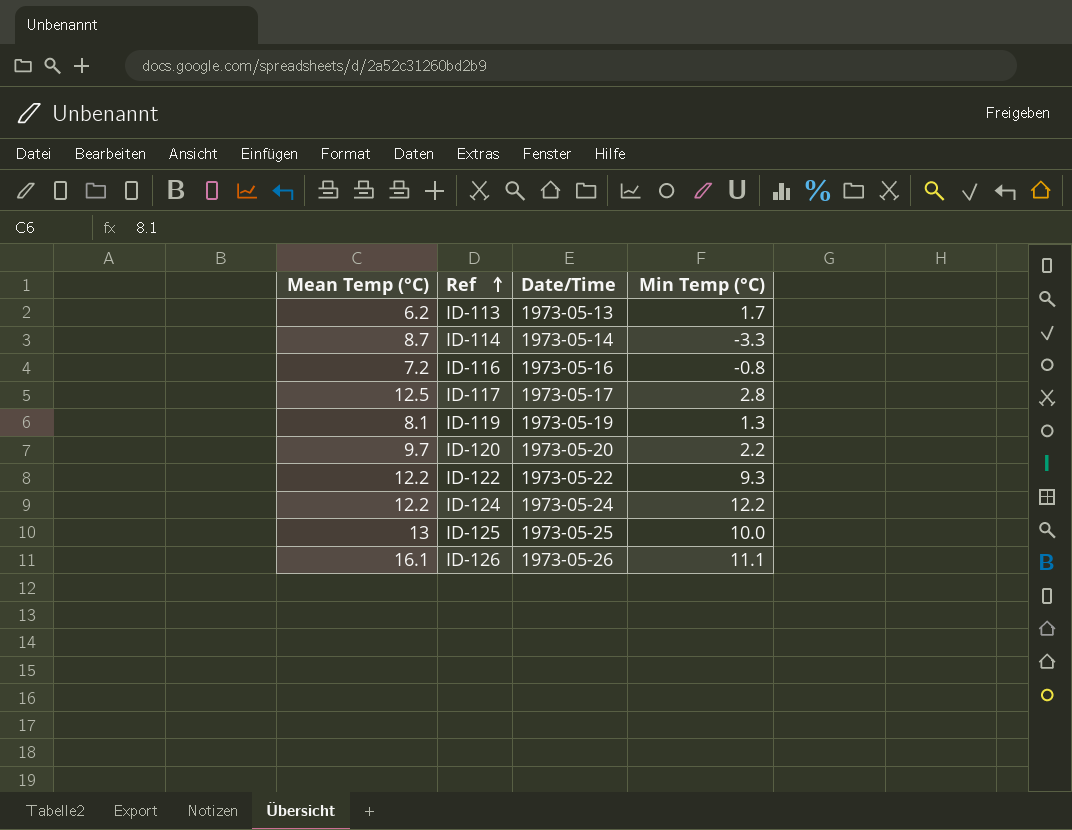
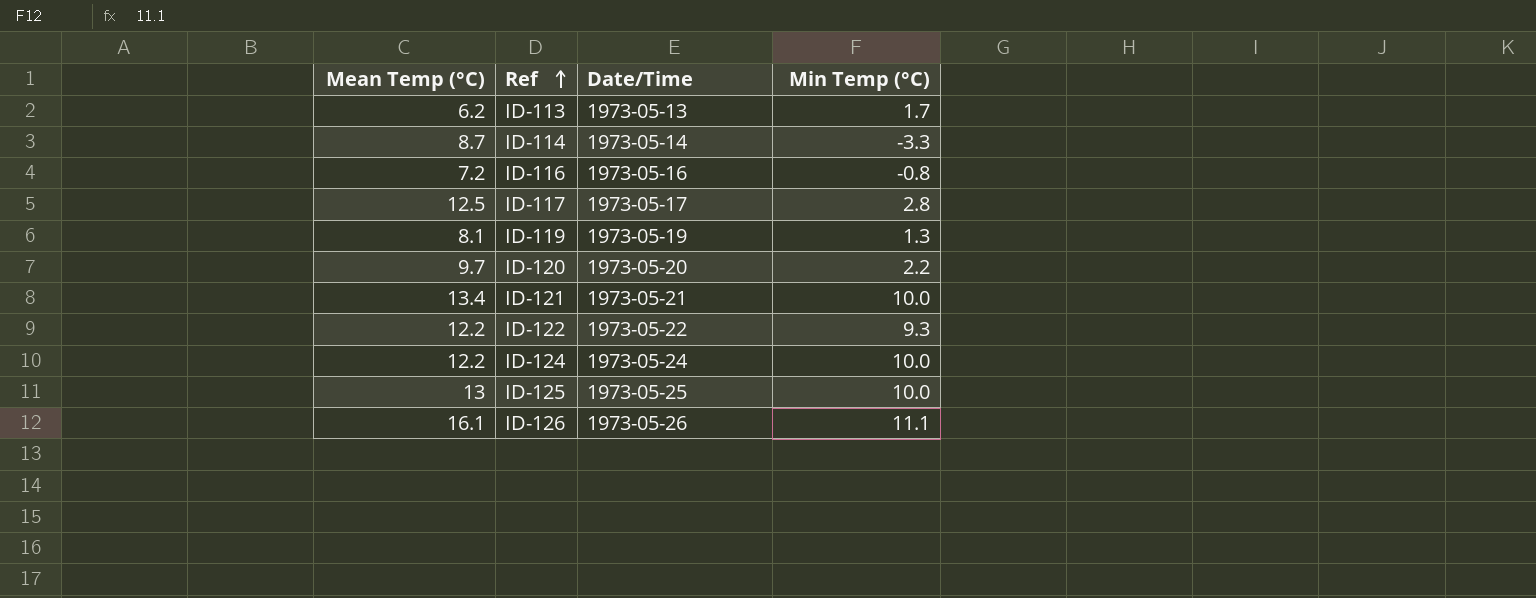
row ID-121: none -> 13.4 | 1973-05-21 | 10.0
ID-124 | Min Temp (°C): 12.2 -> 10.0

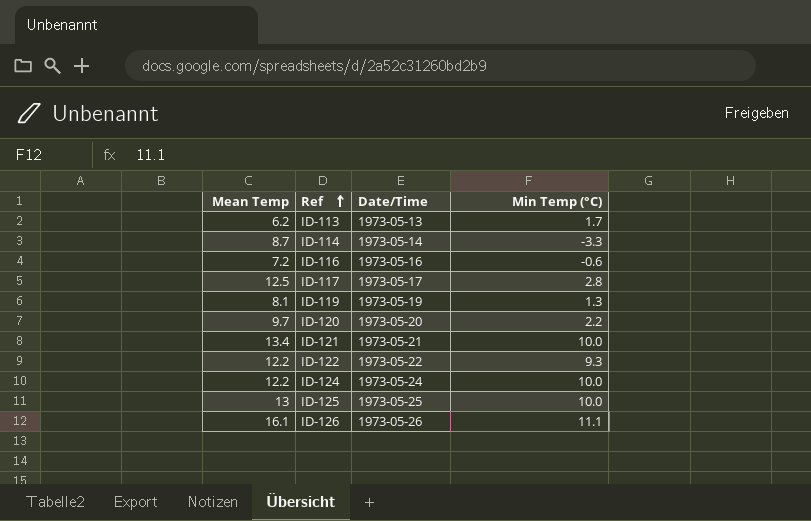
column name: Mean Temp (°C) -> Mean Temp
ID-116 | Min Temp (°C): -0.8 -> -0.6

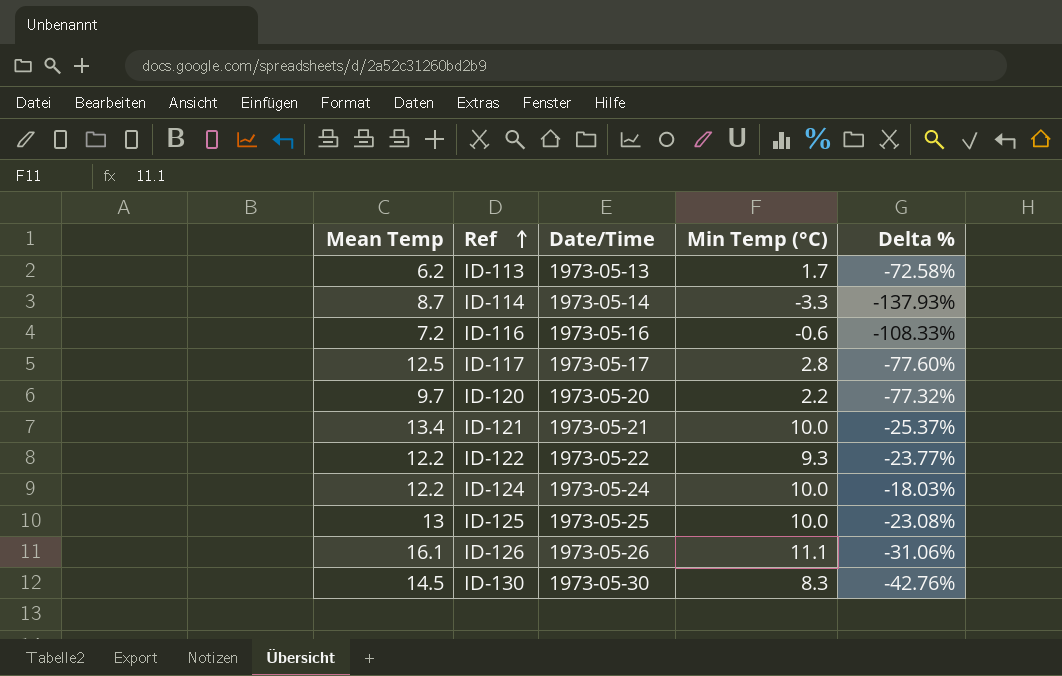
column Delta % | formula: none -> ([Min Temp (°C)] - [Mean Temp]) / [Mean Temp]
row ID-119: 8.1 | 1973-05-19 | 1.3 -> none
row ID-130: none -> 14.5 | 1973-05-30 | 8.3 | -42.76%

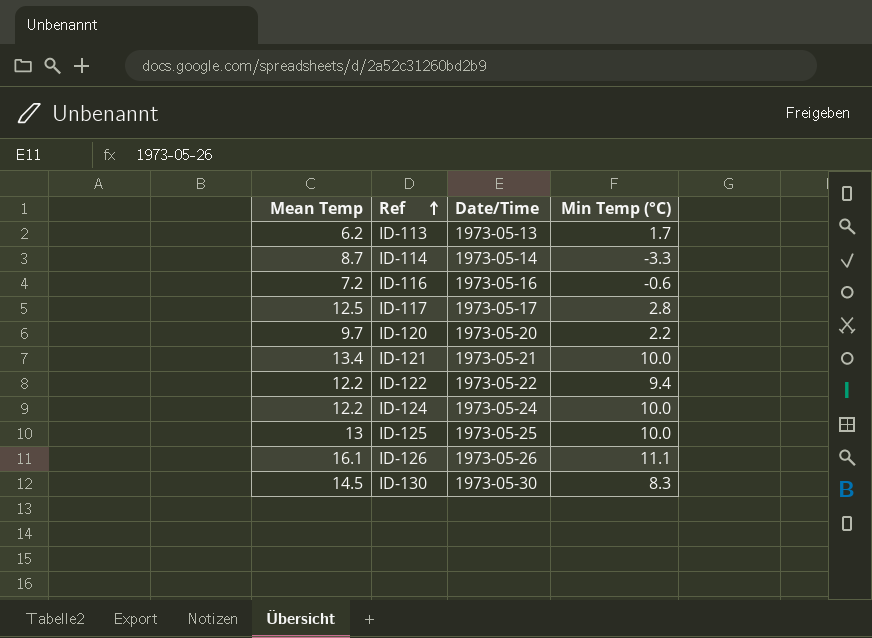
column Delta % | formula: ([Min Temp (°C)] - [Mean Temp]) / [Mean Temp] -> none
ID-122 | Min Temp (°C): 9.3 -> 9.4

